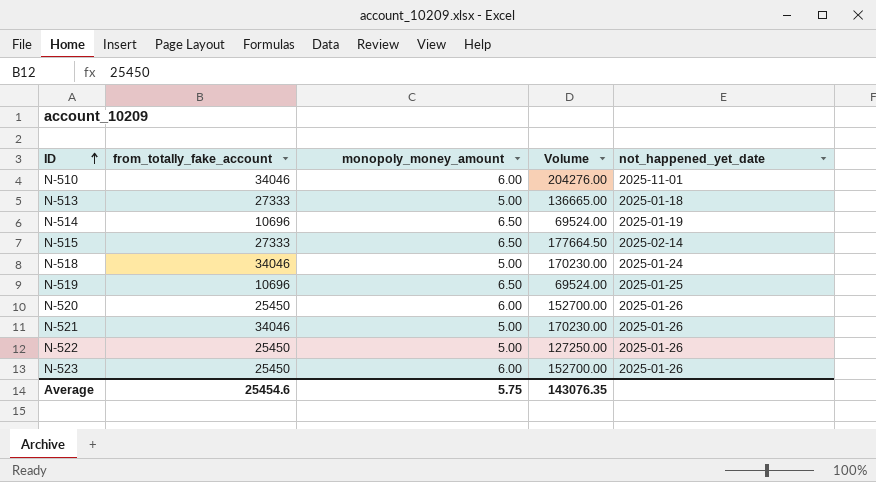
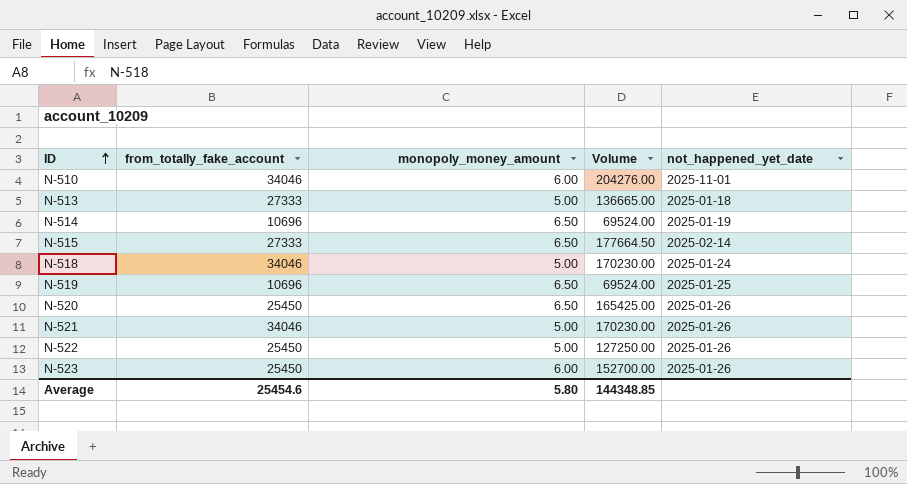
N-520 | monopoly_money_amount: 6.00 -> 6.50
N-520 | Volume: 152700.00 -> 165425.00
Average | monopoly_money_amount: 5.75 -> 5.80
Average | Volume: 143076.35 -> 144348.85

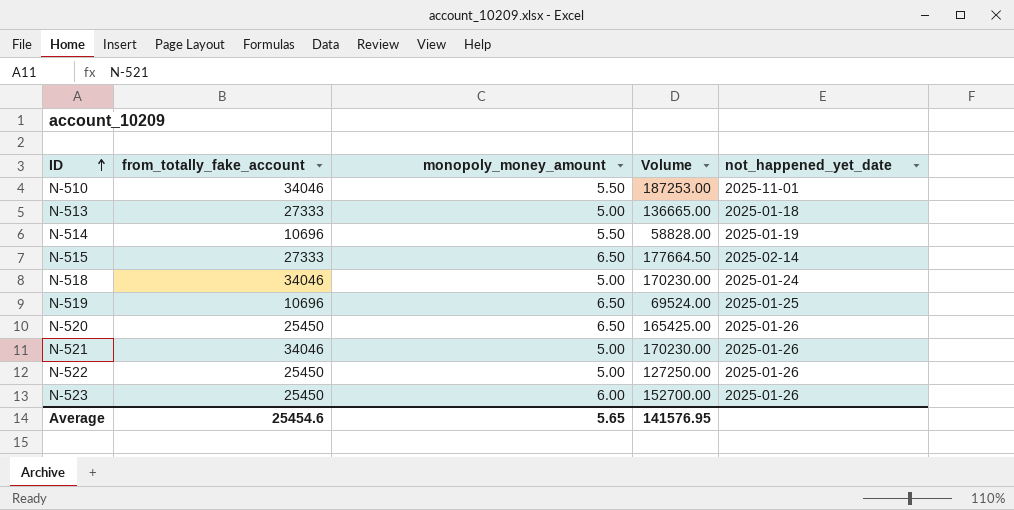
N-510 | monopoly_money_amount: 6.00 -> 5.50
N-510 | Volume: 204276.00 -> 187253.00
N-514 | monopoly_money_amount: 6.50 -> 5.50
N-514 | Volume: 69524.00 -> 58828.00
Average | monopoly_money_amount: 5.80 -> 5.65
Average | Volume: 144348.85 -> 141576.95

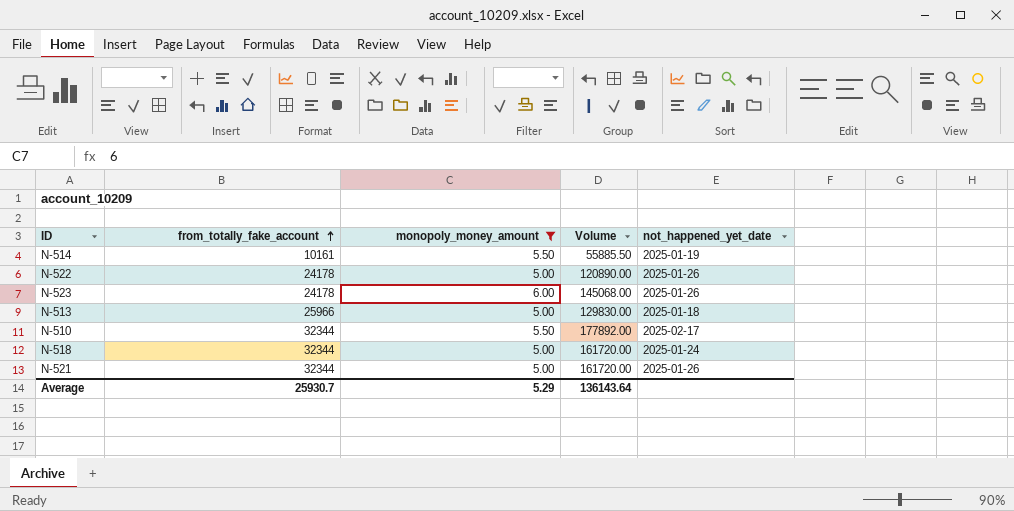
filter: none -> monopoly_money_amount != 6.50
row order: ID ascending -> from_totally_fake_account ascending
N-514 | from_totally_fake_account: 10696 -> 10161
N-514 | Volume: 58828.00 -> 55885.50
N-522 | from_totally_fake_account: 25450 -> 24178
N-522 | Volume: 127250.00 -> 120890.00
N-523 | from_totally_fake_account: 25450 -> 24178
N-523 | Volume: 152700.00 -> 145068.00
N-513 | from_totally_fake_account: 27333 -> 25966
N-513 | Volume: 136665.00 -> 129830.00
N-510 | from_totally_fake_account: 34046 -> 32344
N-510 | Volume: 187253.00 -> 177892.00
N-510 | not_happened_yet_date: 2025-11-01 -> 2025-02-17
N-518 | from_totally_fake_account: 34046 -> 32344
N-518 | Volume: 170230.00 -> 161720.00
N-521 | from_totally_fake_account: 34046 -> 32344
N-521 | Volume: 170230.00 -> 161720.00
Average | from_totally_fake_account: 25454.6 -> 25930.7
Average | monopoly_money_amount: 5.65 -> 5.29
Average | Volume: 141576.95 -> 136143.64

